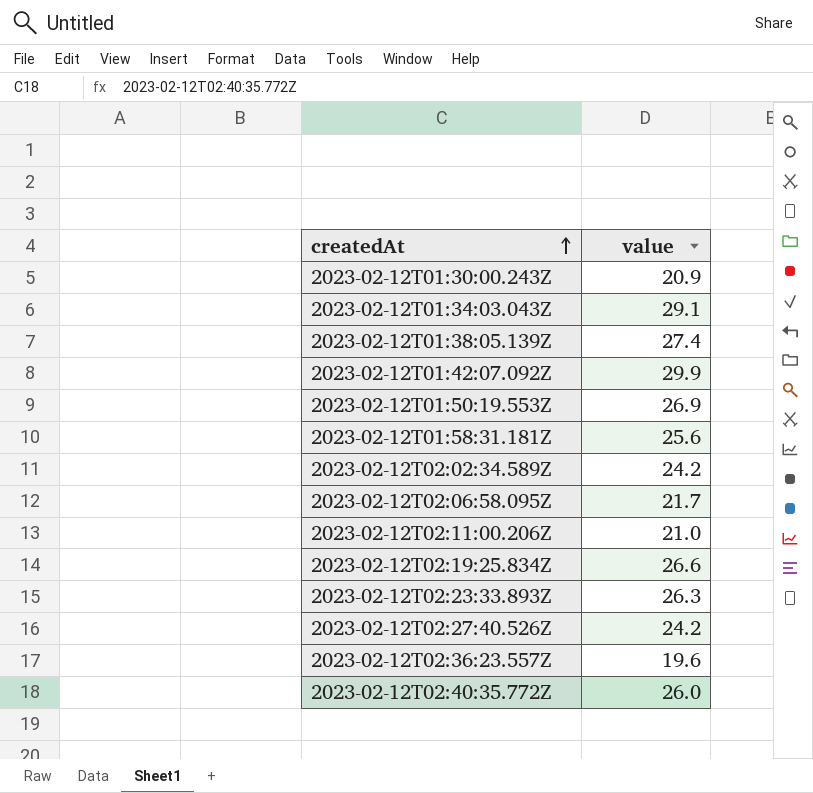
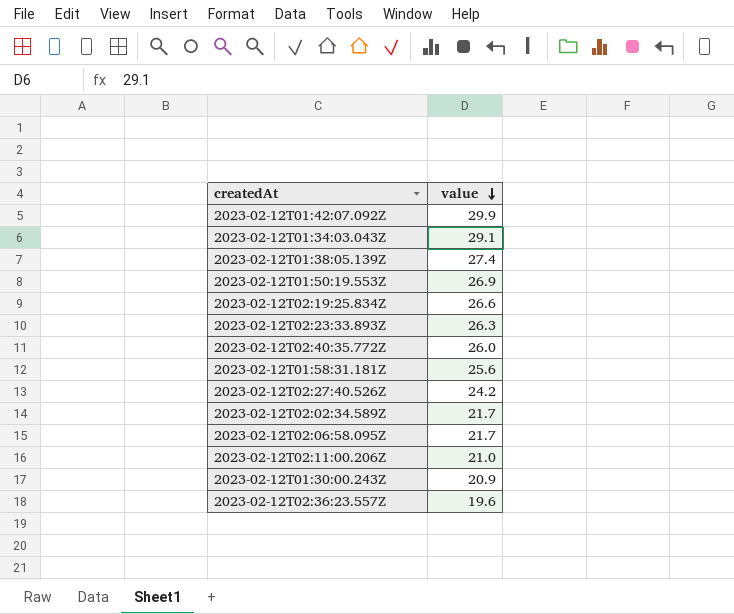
row order: createdAt ascending -> value descending
2023-02-12T02:02:34.589Z | value: 24.2 -> 21.7

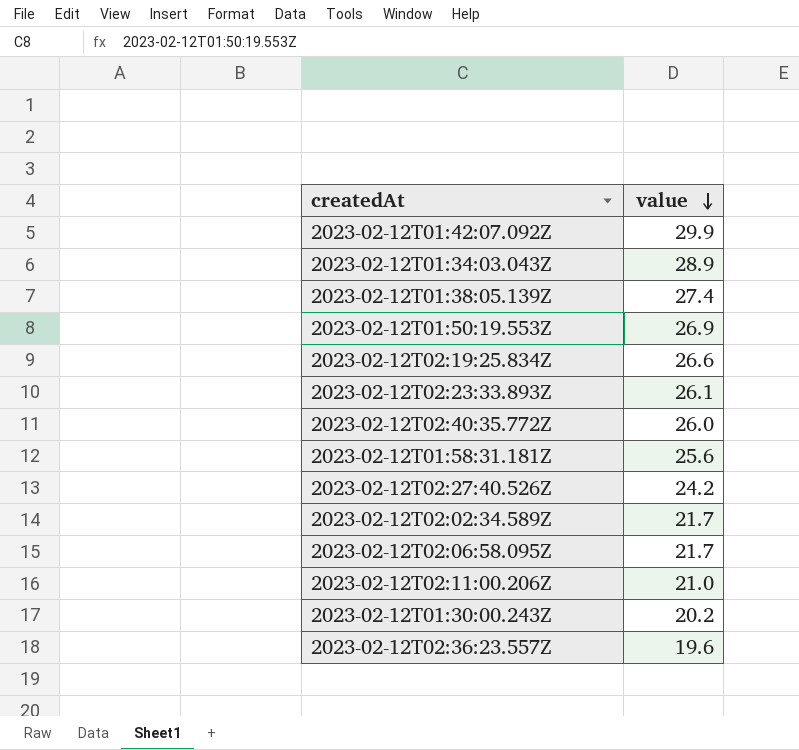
2023-02-12T01:34:03.043Z | value: 29.1 -> 28.9
2023-02-12T02:23:33.893Z | value: 26.3 -> 26.1
2023-02-12T01:30:00.243Z | value: 20.9 -> 20.2

